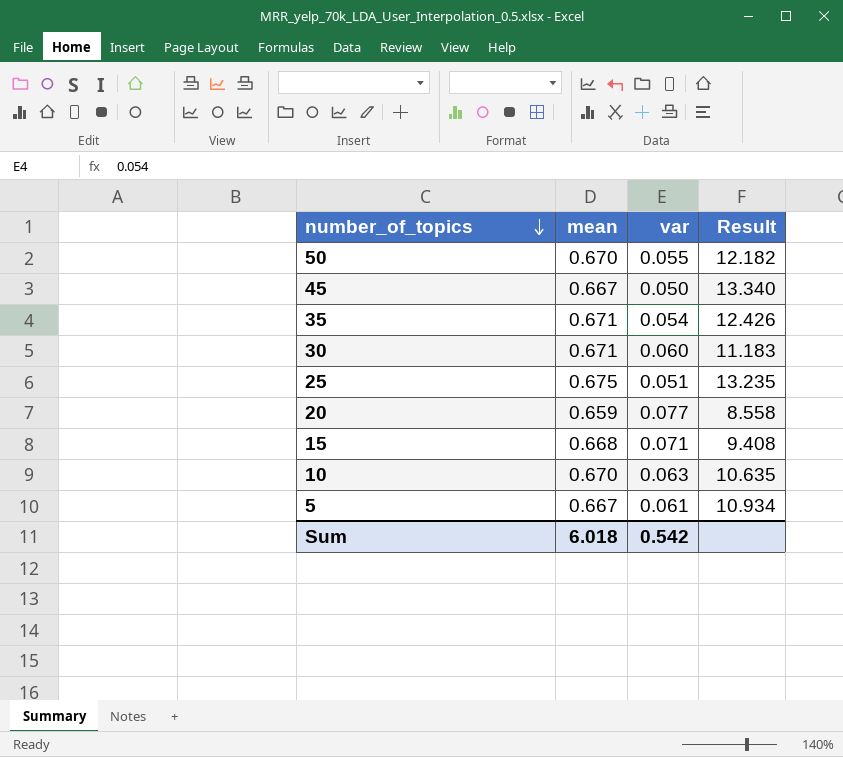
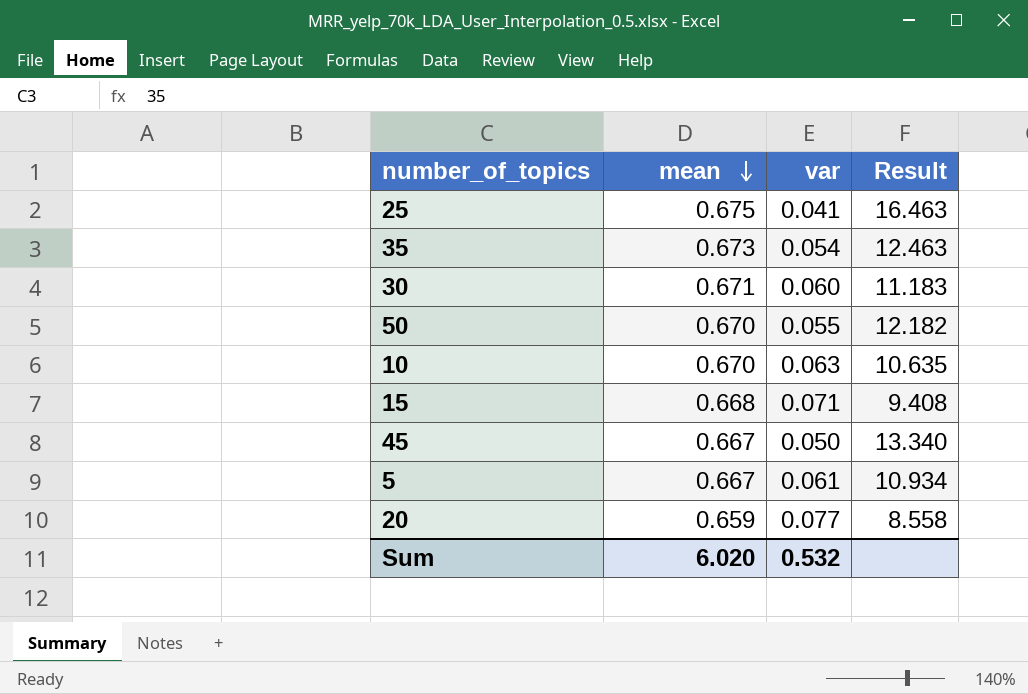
row order: number_of_topics descending -> mean descending
25 | var: 0.051 -> 0.041
25 | Result: 13.235 -> 16.463
35 | mean: 0.671 -> 0.673
35 | Result: 12.426 -> 12.463
Sum | mean: 6.018 -> 6.020
Sum | var: 0.542 -> 0.532

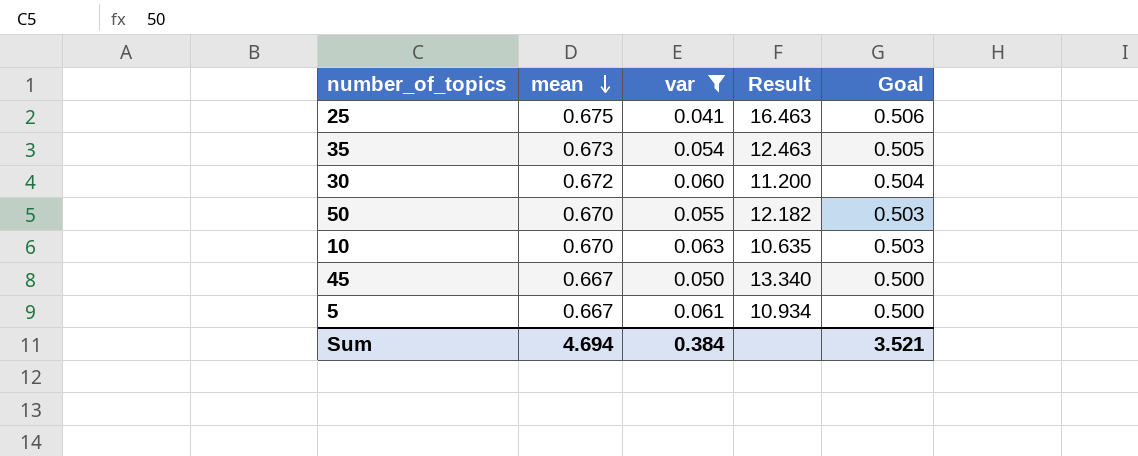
filter: none -> var <= 0.063
column Goal | formula: none -> [mean] * 0.75
30 | mean: 0.671 -> 0.672
30 | Result: 11.183 -> 11.200
Sum | mean: 6.020 -> 4.694
Sum | var: 0.532 -> 0.384

